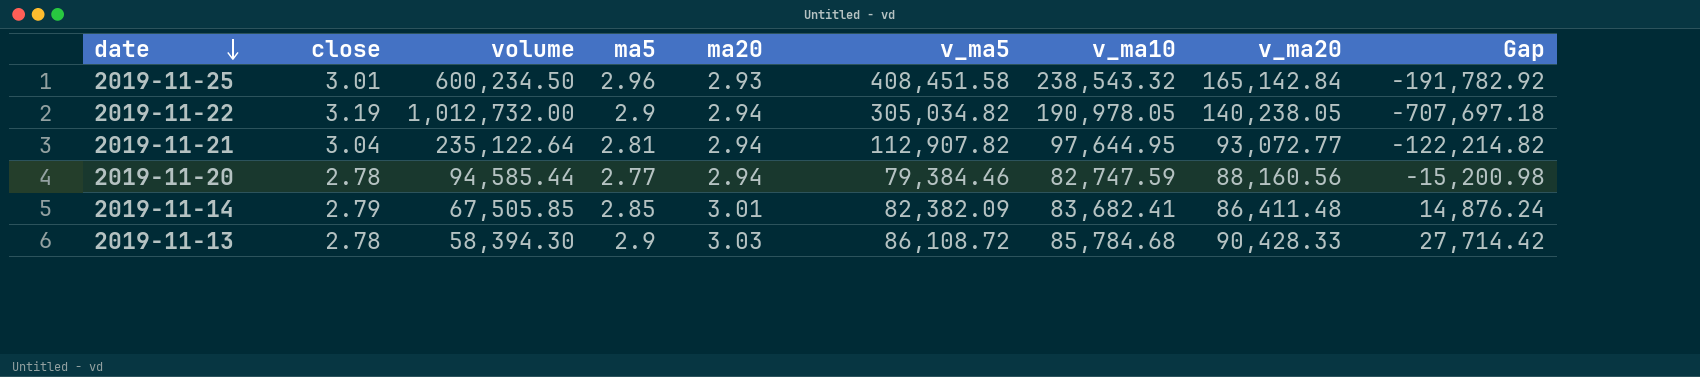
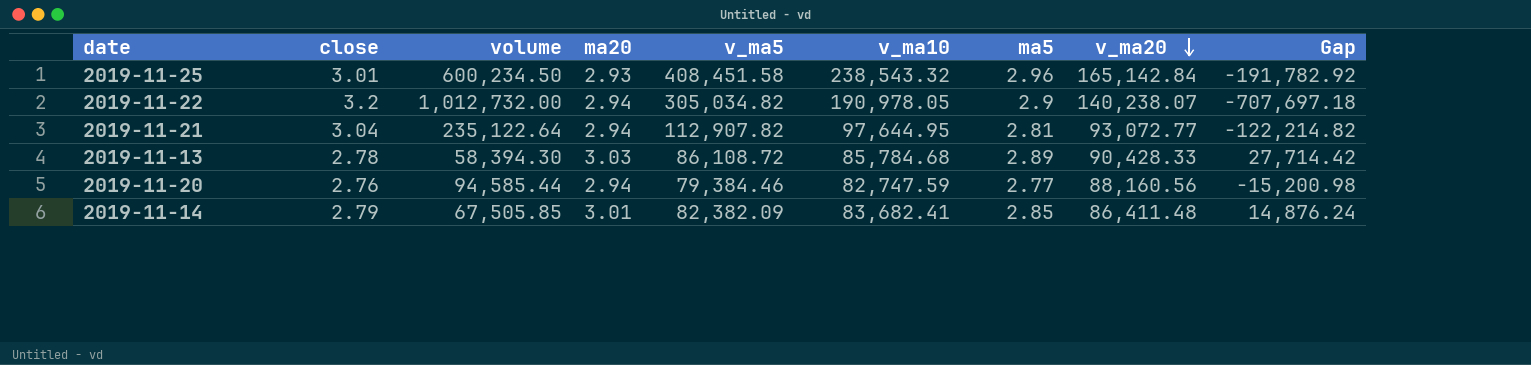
row order: date descending -> v_ma20 descending
column ma5 | position: 4 -> 7
2019-11-22 | close: 3.19 -> 3.2
2019-11-22 | v_ma20: 140,238.05 -> 140,238.07
2019-11-13 | ma5: 2.9 -> 2.89
2019-11-20 | close: 2.78 -> 2.76

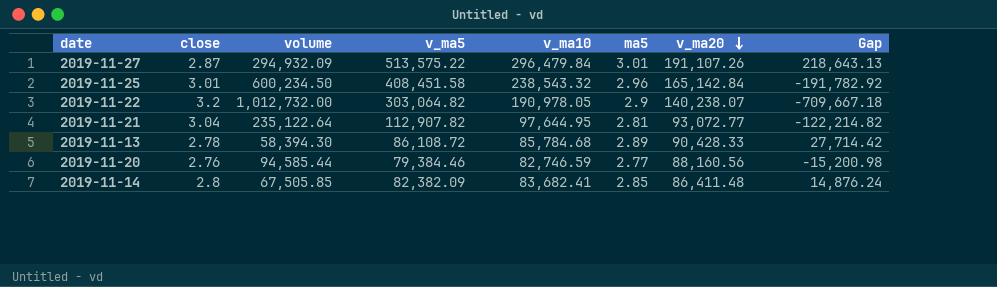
column ma20 | position: 4 -> none
row 2019-11-27: none -> 2.87 | 294,932.09 | 513,575.22 | 296,479.84 | 3.01 | 191,107.26 | 218,643.13
2019-11-22 | v_ma5: 305,034.82 -> 303,064.82
2019-11-22 | Gap: -707,697.18 -> -709,667.18
2019-11-20 | v_ma10: 82,747.59 -> 82,746.59
2019-11-14 | close: 2.79 -> 2.8

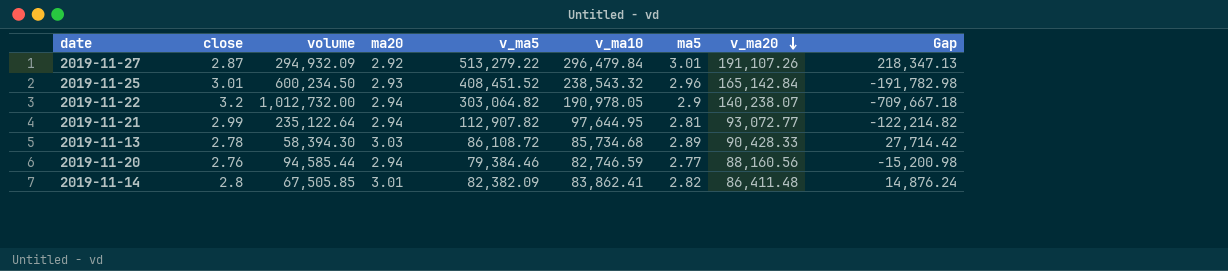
column ma20 | position: none -> 4
2019-11-27 | v_ma5: 513,575.22 -> 513,279.22
2019-11-27 | Gap: 218,643.13 -> 218,347.13
2019-11-25 | v_ma5: 408,451.58 -> 408,451.52
2019-11-25 | Gap: -191,782.92 -> -191,782.98
2019-11-21 | close: 3.04 -> 2.99
2019-11-13 | v_ma10: 85,784.68 -> 85,734.68
2019-11-14 | v_ma10: 83,682.41 -> 83,862.41
2019-11-14 | ma5: 2.85 -> 2.82

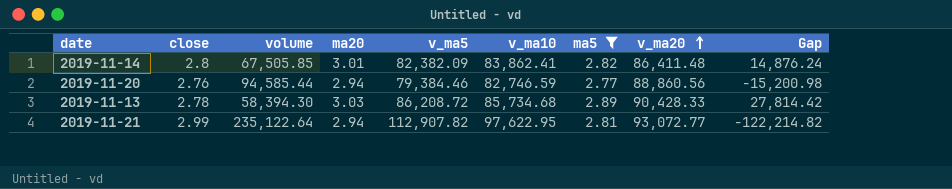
filter: none -> ma5 <= 2.89
row order: v_ma20 descending -> v_ma20 ascending
2019-11-20 | v_ma20: 88,160.56 -> 88,860.56
2019-11-13 | v_ma5: 86,108.72 -> 86,208.72
2019-11-13 | Gap: 27,714.42 -> 27,814.42
2019-11-21 | v_ma10: 97,644.95 -> 97,622.95

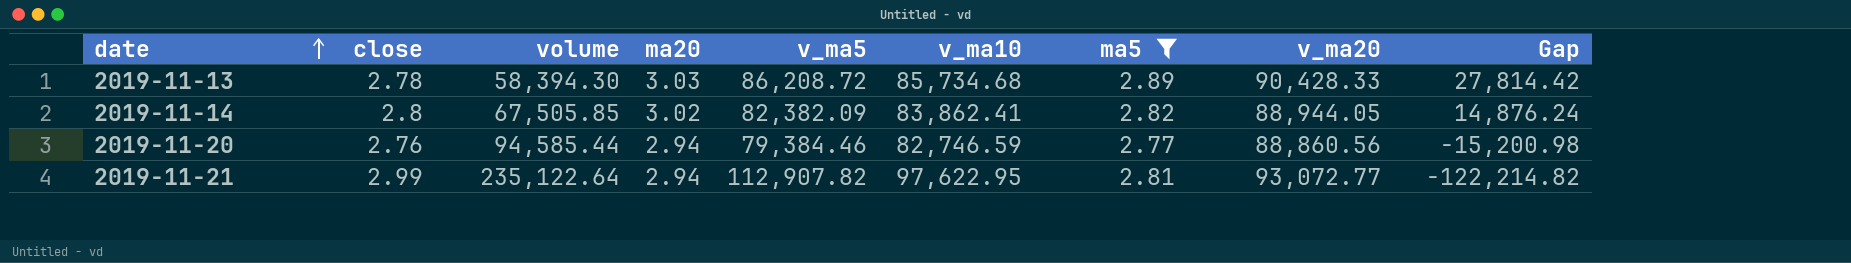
row order: v_ma20 ascending -> date ascending
2019-11-14 | ma20: 3.01 -> 3.02
2019-11-14 | v_ma20: 86,411.48 -> 88,944.05

